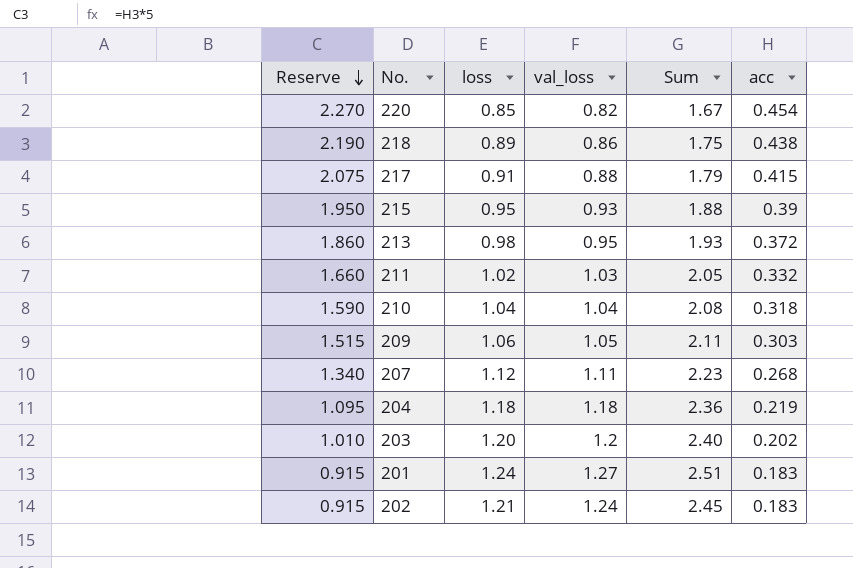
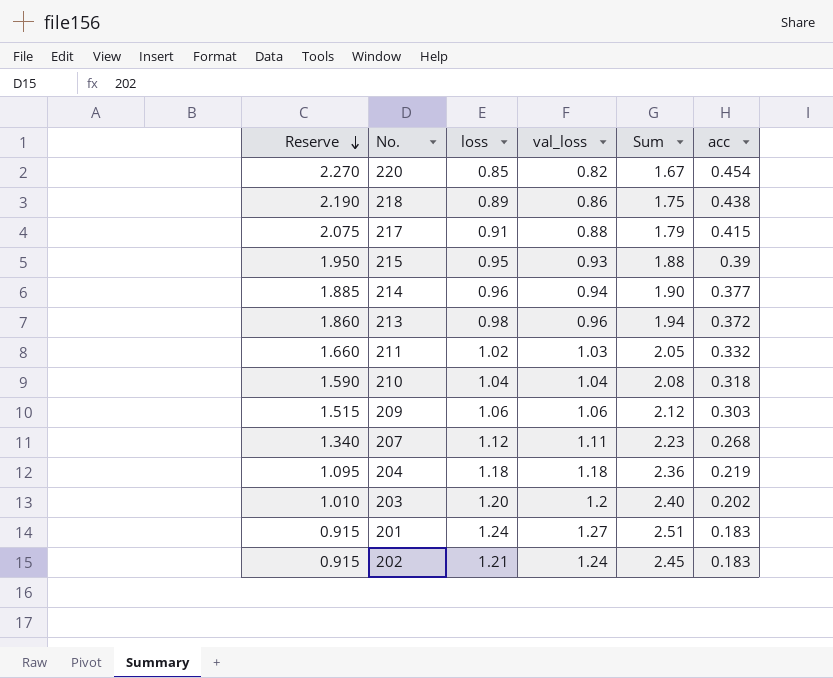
row 214: none -> 1.885 | 0.96 | 0.94 | 1.90 | 0.377
213 | val_loss: 0.95 -> 0.96
213 | Sum: 1.93 -> 1.94
209 | val_loss: 1.05 -> 1.06
209 | Sum: 2.11 -> 2.12

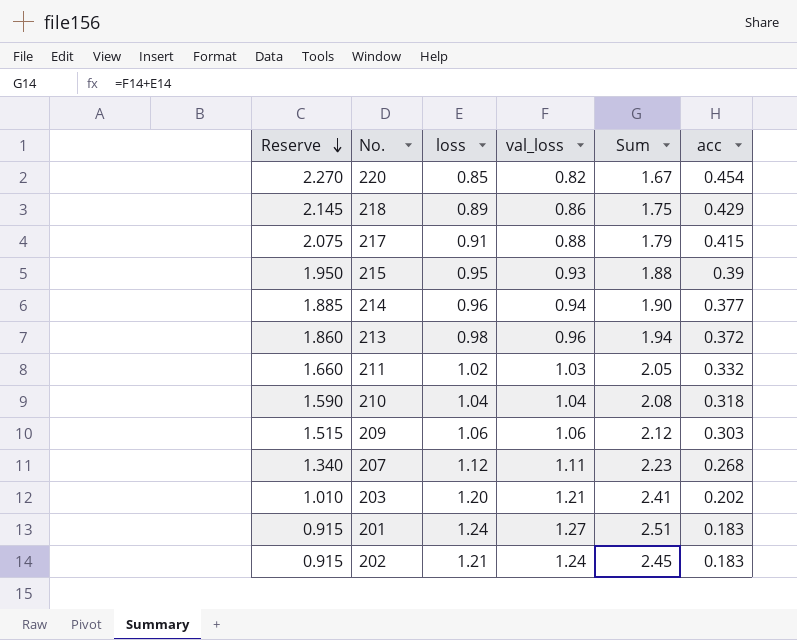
row 204: 1.095 | 1.18 | 1.18 | 2.36 | 0.219 -> none
218 | Reserve: 2.190 -> 2.145
218 | acc: 0.438 -> 0.429
203 | val_loss: 1.2 -> 1.21
203 | Sum: 2.40 -> 2.41

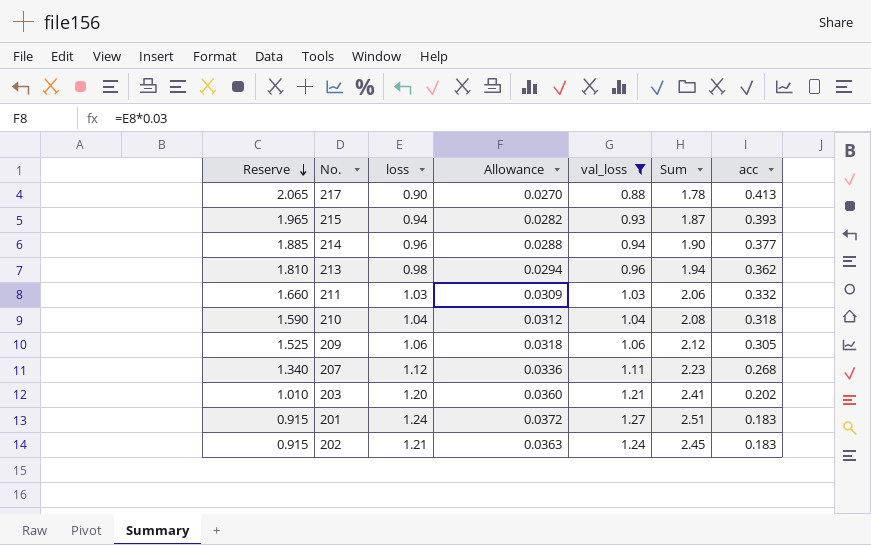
filter: none -> val_loss >= 0.88
column Allowance | formula: none -> [loss] * 0.03
217 | Reserve: 2.075 -> 2.065
217 | loss: 0.91 -> 0.90
217 | Sum: 1.79 -> 1.78
217 | acc: 0.415 -> 0.413
215 | Reserve: 1.950 -> 1.965
215 | loss: 0.95 -> 0.94
215 | Sum: 1.88 -> 1.87
215 | acc: 0.39 -> 0.393
213 | Reserve: 1.860 -> 1.810
213 | acc: 0.372 -> 0.362
211 | loss: 1.02 -> 1.03
211 | Sum: 2.05 -> 2.06
209 | Reserve: 1.515 -> 1.525
209 | acc: 0.303 -> 0.305

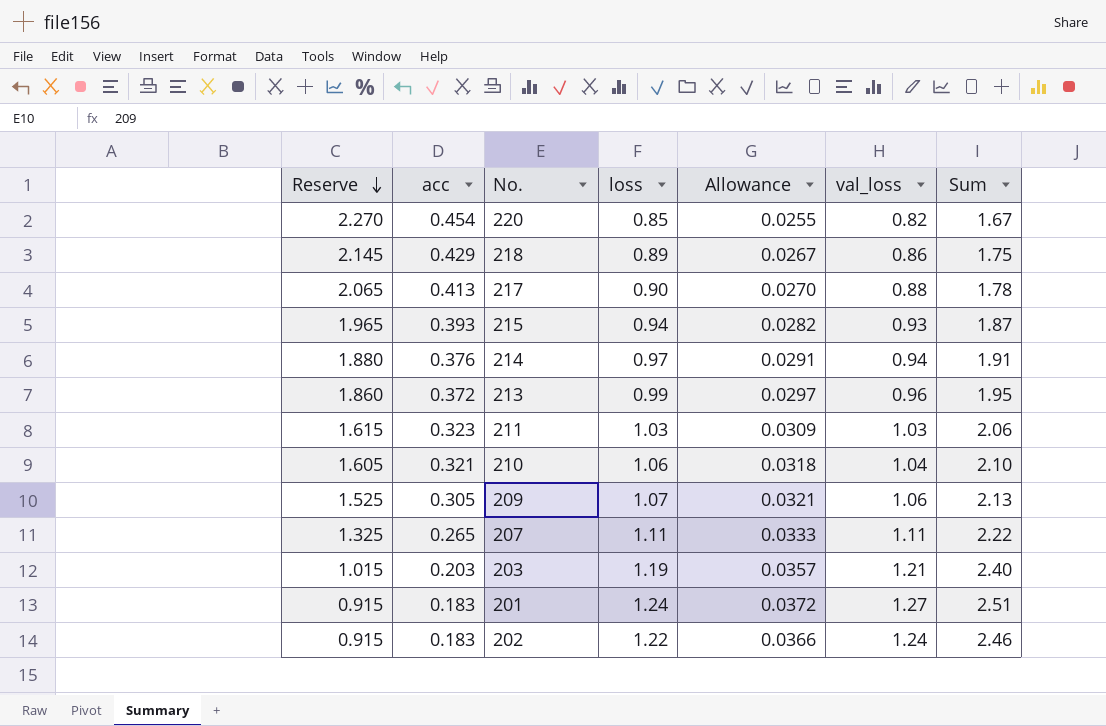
filter: val_loss >= 0.88 -> none
column acc | position: 7 -> 2
214 | Reserve: 1.885 -> 1.880
214 | acc: 0.377 -> 0.376
214 | loss: 0.96 -> 0.97
214 | Allowance: 0.0288 -> 0.0291
214 | Sum: 1.90 -> 1.91
213 | Reserve: 1.810 -> 1.860
213 | acc: 0.362 -> 0.372
213 | loss: 0.98 -> 0.99
213 | Allowance: 0.0294 -> 0.0297
213 | Sum: 1.94 -> 1.95
211 | Reserve: 1.660 -> 1.615
211 | acc: 0.332 -> 0.323
210 | Reserve: 1.590 -> 1.605
210 | acc: 0.318 -> 0.321
210 | loss: 1.04 -> 1.06
210 | Allowance: 0.0312 -> 0.0318
210 | Sum: 2.08 -> 2.10
209 | loss: 1.06 -> 1.07
209 | Allowance: 0.0318 -> 0.0321
209 | Sum: 2.12 -> 2.13
207 | Reserve: 1.340 -> 1.325
207 | acc: 0.268 -> 0.265
207 | loss: 1.12 -> 1.11
207 | Allowance: 0.0336 -> 0.0333
207 | Sum: 2.23 -> 2.22
203 | Reserve: 1.010 -> 1.015
203 | acc: 0.202 -> 0.203
203 | loss: 1.20 -> 1.19
203 | Allowance: 0.0360 -> 0.0357
203 | Sum: 2.41 -> 2.40
202 | loss: 1.21 -> 1.22
202 | Allowance: 0.0363 -> 0.0366
202 | Sum: 2.45 -> 2.46

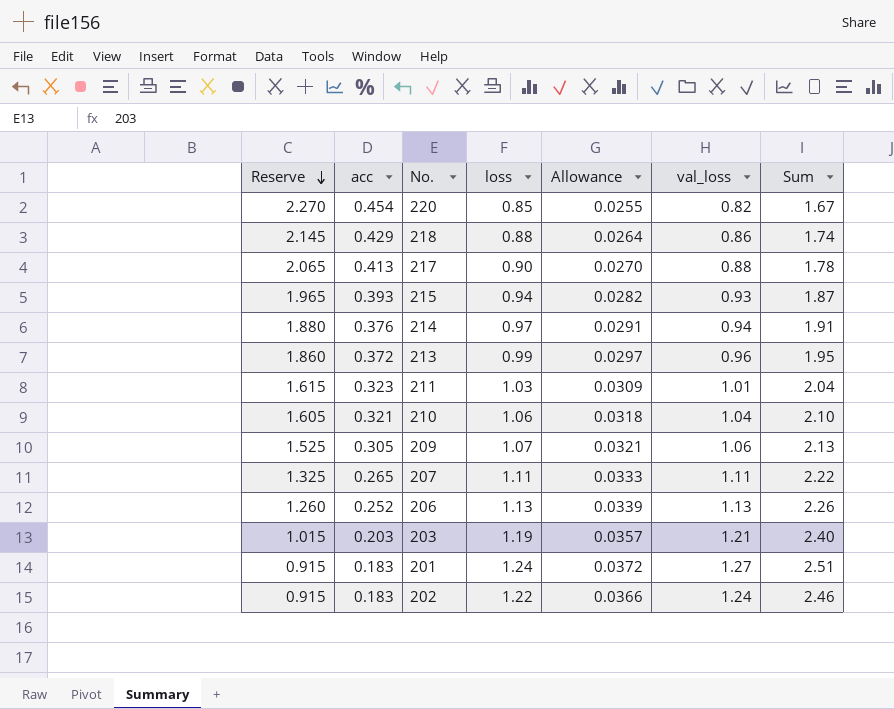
218 | loss: 0.89 -> 0.88
218 | Allowance: 0.0267 -> 0.0264
218 | Sum: 1.75 -> 1.74
211 | val_loss: 1.03 -> 1.01
211 | Sum: 2.06 -> 2.04
row 206: none -> 1.260 | 0.252 | 1.13 | 0.0339 | 1.13 | 2.26

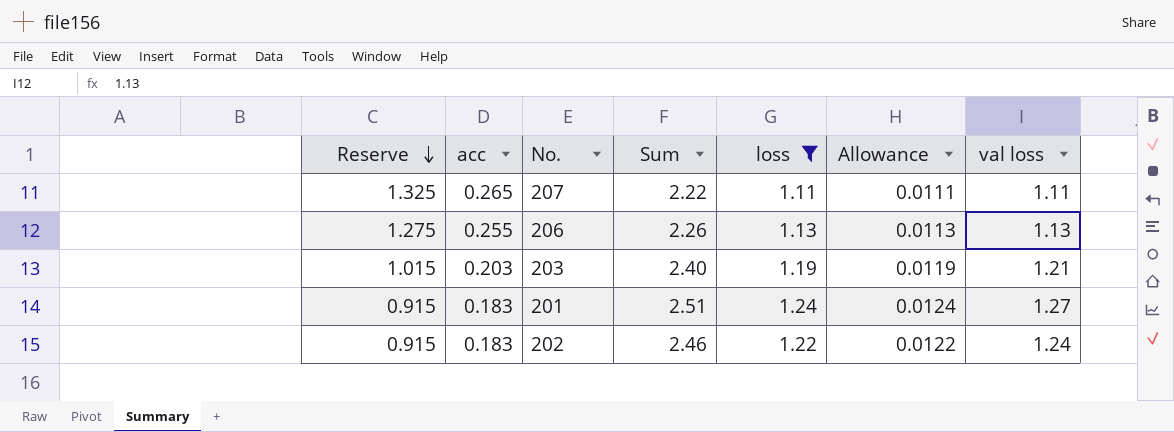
filter: none -> loss >= 1.11
column Sum | position: 7 -> 4
column Allowance | formula: [loss] * 0.03 -> [loss] * 0.01
column name: val_loss -> val loss
206 | Reserve: 1.260 -> 1.275
206 | acc: 0.252 -> 0.255

